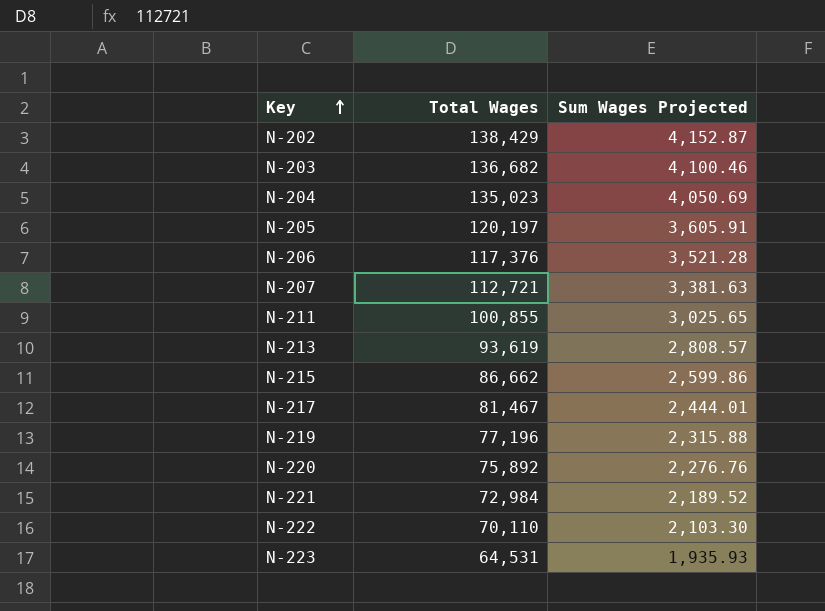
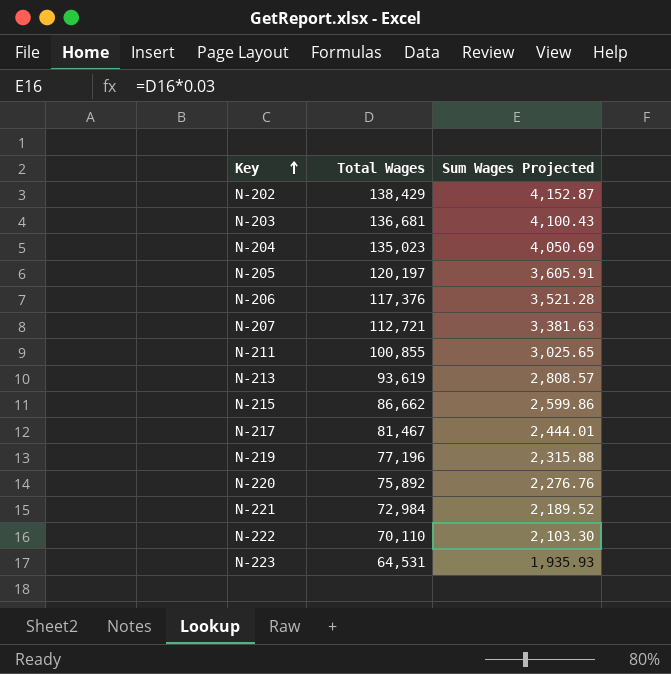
N-203 | Total Wages: 136,682 -> 136,681
N-203 | Sum Wages Projected: 4,100.46 -> 4,100.43

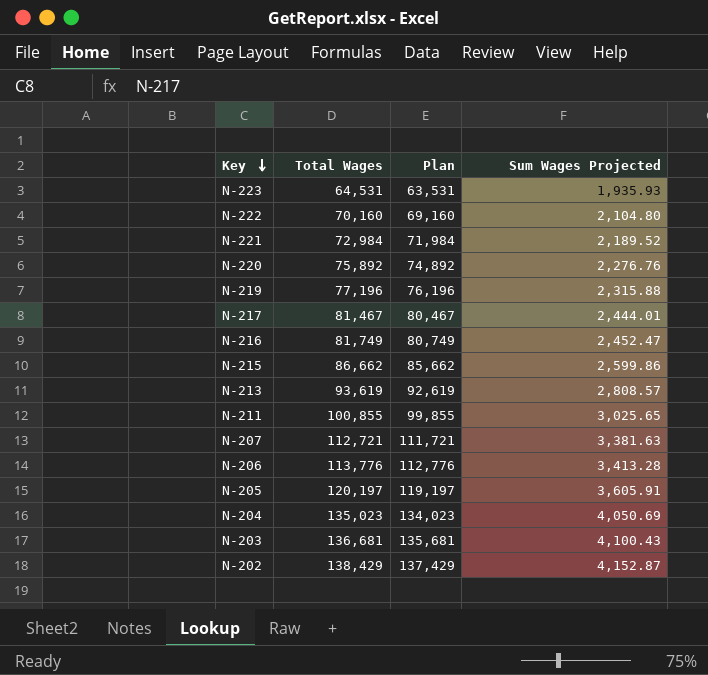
row order: Key ascending -> Key descending
column Plan | formula: none -> [Total Wages] - 1000
N-222 | Total Wages: 70,110 -> 70,160
N-222 | Sum Wages Projected: 2,103.30 -> 2,104.80
row N-216: none -> 81,749 | 80,749 | 2,452.47
N-206 | Total Wages: 117,376 -> 113,776
N-206 | Sum Wages Projected: 3,521.28 -> 3,413.28

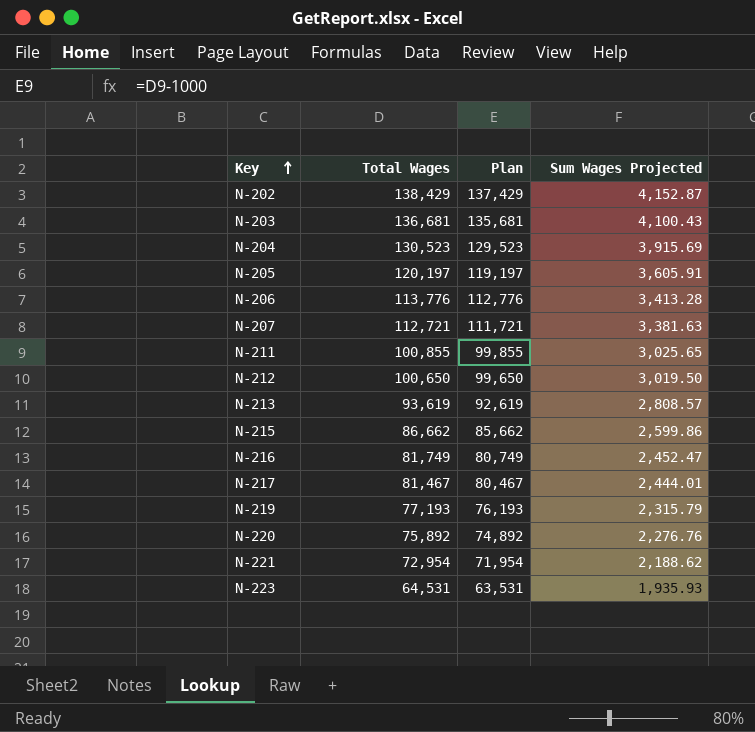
row order: Key descending -> Key ascending
row N-222: 70,160 | 69,160 | 2,104.80 -> none
N-204 | Total Wages: 135,023 -> 130,523
N-204 | Plan: 134,023 -> 129,523
N-204 | Sum Wages Projected: 4,050.69 -> 3,915.69
row N-212: none -> 100,650 | 99,650 | 3,019.50
N-219 | Total Wages: 77,196 -> 77,193
N-219 | Plan: 76,196 -> 76,193
N-219 | Sum Wages Projected: 2,315.88 -> 2,315.79
N-221 | Total Wages: 72,984 -> 72,954
N-221 | Plan: 71,984 -> 71,954
N-221 | Sum Wages Projected: 2,189.52 -> 2,188.62

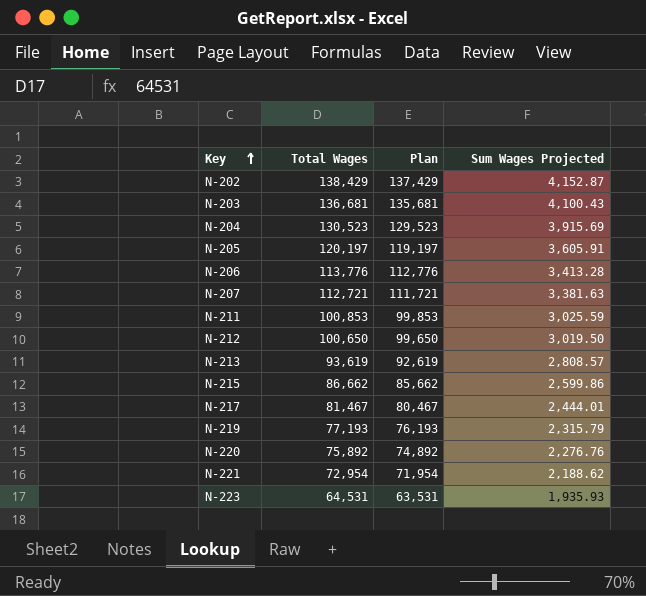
row N-216: 81,749 | 80,749 | 2,452.47 -> none
N-211 | Total Wages: 100,855 -> 100,853
N-211 | Plan: 99,855 -> 99,853
N-211 | Sum Wages Projected: 3,025.65 -> 3,025.59

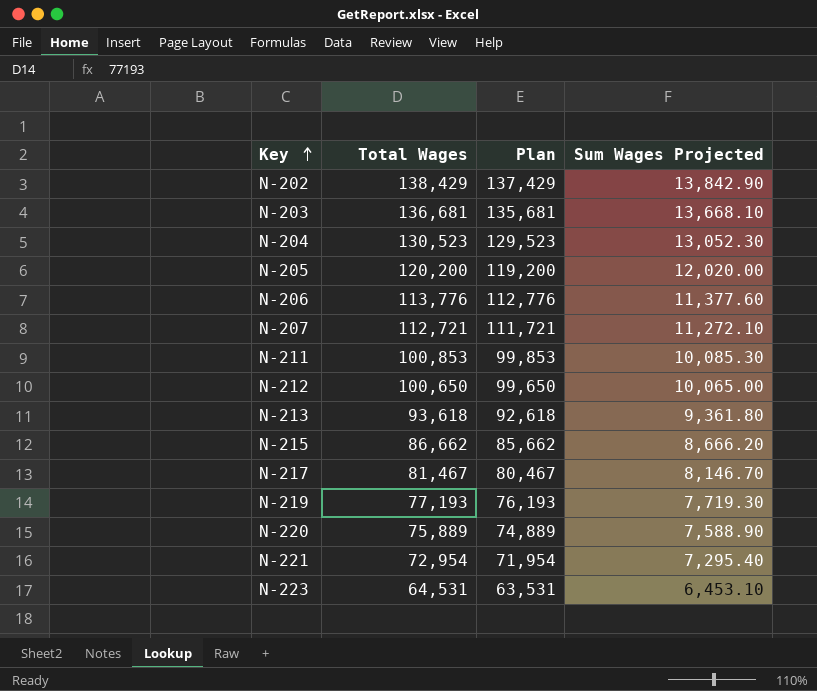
column Sum Wages Projected | formula: [Total Wages] * 0.03 -> [Total Wages] * 0.1
N-205 | Total Wages: 120,197 -> 120,200
N-205 | Plan: 119,197 -> 119,200
N-213 | Total Wages: 93,619 -> 93,618
N-213 | Plan: 92,619 -> 92,618
N-220 | Total Wages: 75,892 -> 75,889
N-220 | Plan: 74,892 -> 74,889

